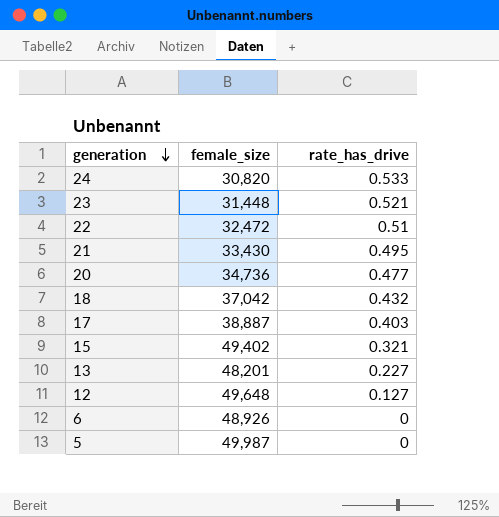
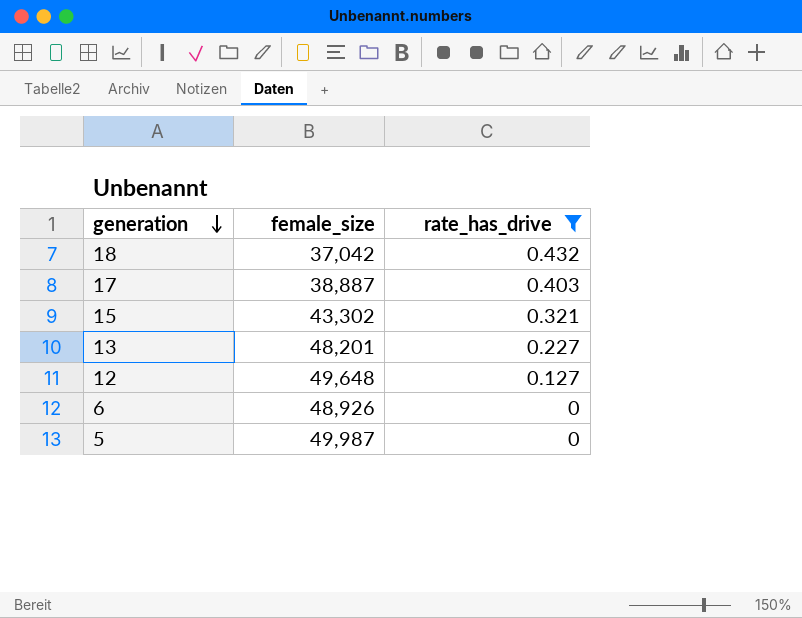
filter: none -> rate_has_drive <= 0.432
15 | female_size: 49,402 -> 43,302

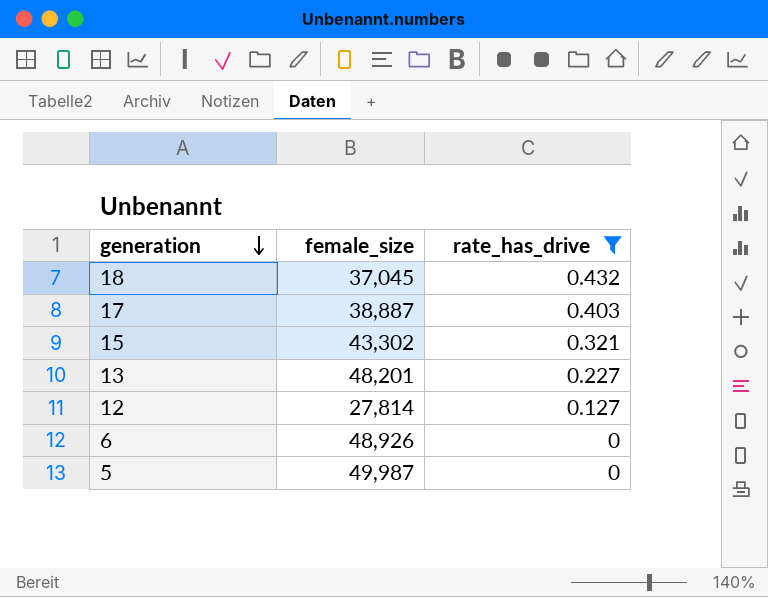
18 | female_size: 37,042 -> 37,045
12 | female_size: 49,648 -> 27,814

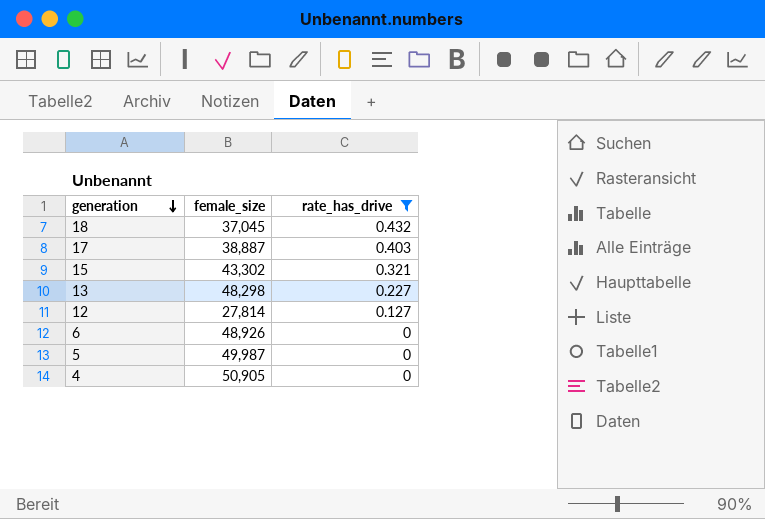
13 | female_size: 48,201 -> 48,298
row 4: none -> 50,905 | 0

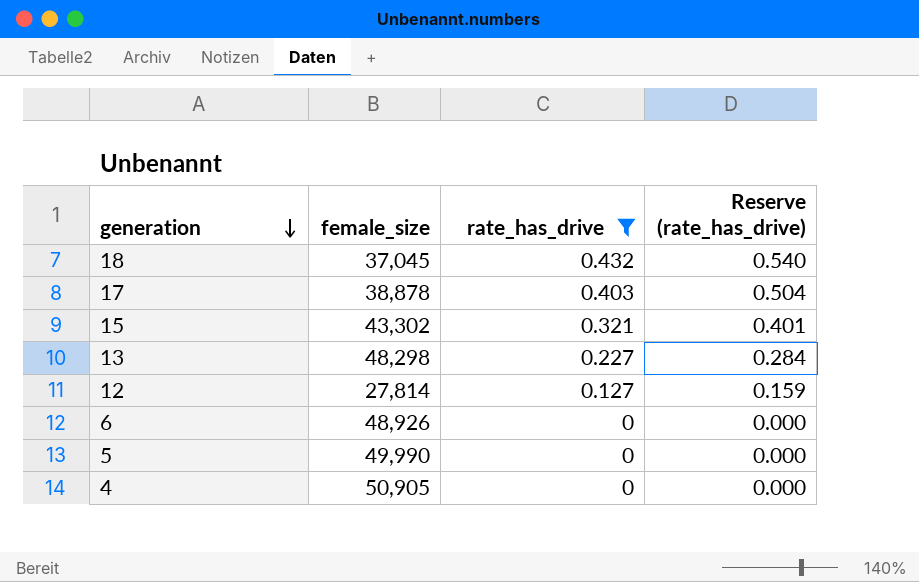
column Reserve (rate_has_drive) | formula: none -> [rate_has_drive] * 1.25
17 | female_size: 38,887 -> 38,878
5 | female_size: 49,987 -> 49,990

